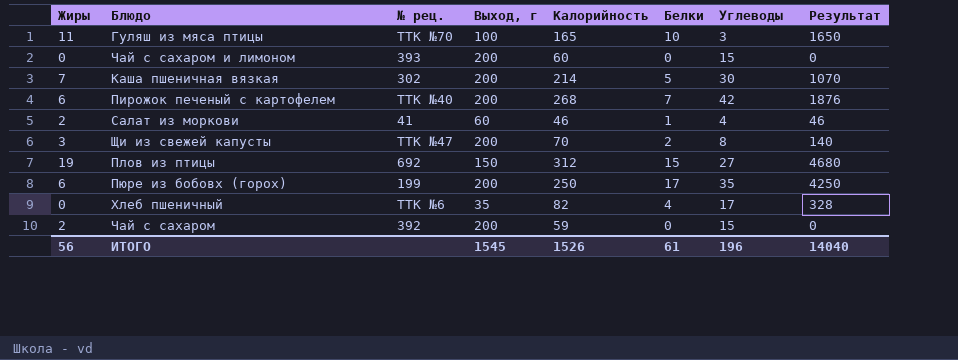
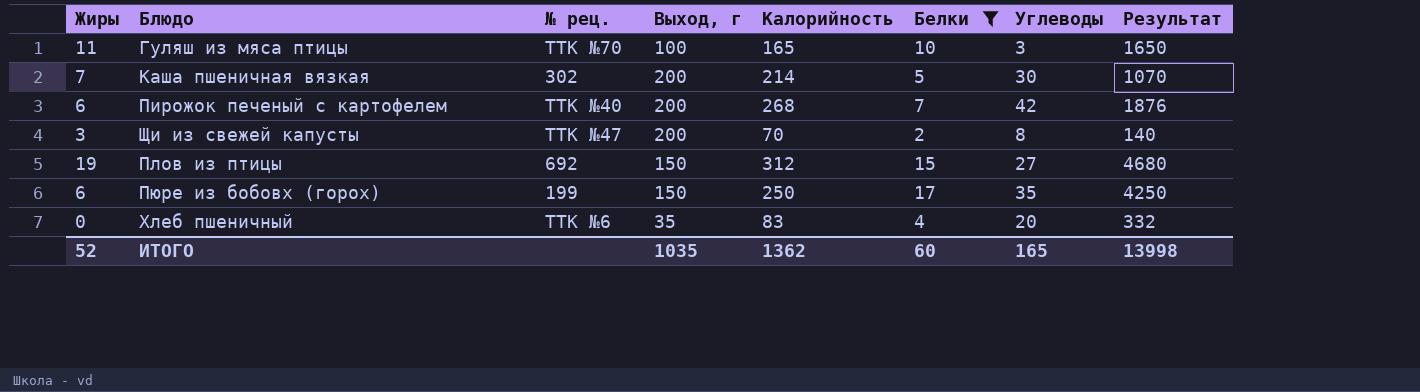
filter: none -> Белки >= 2
Пюре из бобовх (горох) | Выход, г: 200 -> 150
Хлеб пшеничный | Калорийность: 82 -> 83
Хлеб пшеничный | Углеводы: 17 -> 20
Хлеб пшеничный | Результат: 328 -> 332
ИТОГО | Жиры: 56 -> 52
ИТОГО | Выход, г: 1545 -> 1035
ИТОГО | Калорийность: 1526 -> 1362
ИТОГО | Белки: 61 -> 60
ИТОГО | Углеводы: 196 -> 165
ИТОГО | Результат: 14040 -> 13998

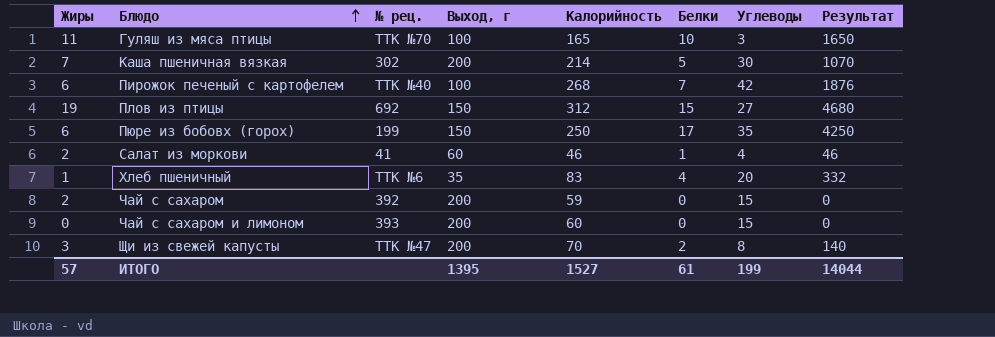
filter: Белки >= 2 -> none
row order: none -> Блюдо ascending
Пирожок печеный с картофелем | Выход, г: 200 -> 100
Хлеб пшеничный | Жиры: 0 -> 1
ИТОГО | Жиры: 52 -> 57
ИТОГО | Выход, г: 1035 -> 1395
ИТОГО | Калорийность: 1362 -> 1527
ИТОГО | Белки: 60 -> 61
ИТОГО | Углеводы: 165 -> 199
ИТОГО | Результат: 13998 -> 14044

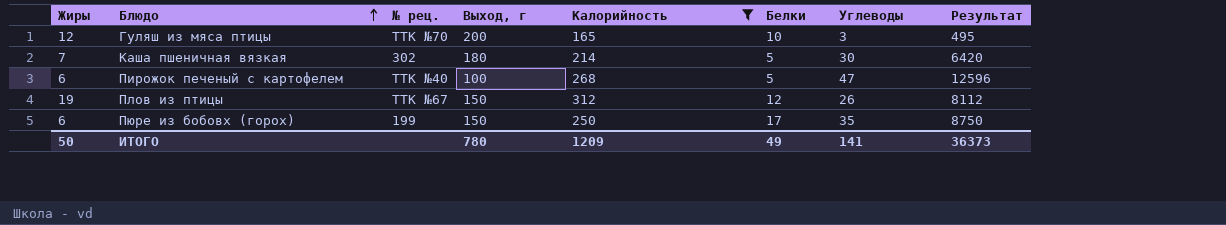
filter: none -> Калорийность >= 165
column Результат | formula: [Калорийность] * [Белки] -> [Калорийность] * [Углеводы]
Гуляш из мяса птицы | Жиры: 11 -> 12
Гуляш из мяса птицы | Выход, г: 100 -> 200
Каша пшеничная вязкая | Выход, г: 200 -> 180
Пирожок печеный с картофелем | Белки: 7 -> 5
Пирожок печеный с картофелем | Углеводы: 42 -> 47
Плов из птицы | № рец.: 692 -> ТТК №67
Плов из птицы | Белки: 15 -> 12
Плов из птицы | Углеводы: 27 -> 26
ИТОГО | Жиры: 57 -> 50
ИТОГО | Выход, г: 1395 -> 780
ИТОГО | Калорийность: 1527 -> 1209
ИТОГО | Белки: 61 -> 49
ИТОГО | Углеводы: 199 -> 141
ИТОГО | Результат: 14044 -> 36373

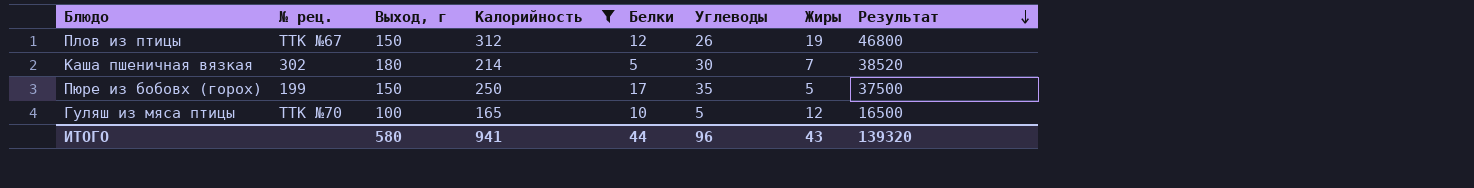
row order: Блюдо ascending -> Результат descending
column Жиры | position: 1 -> 7
column Результат | formula: [Калорийность] * [Углеводы] -> [Выход, г] * [Калорийность]
row Пирожок печеный с картофелем: 6 | ТТК №40 | 100 | 268 | 5 | 47 | 12596 -> none
Пюре из бобовх (горох) | Жиры: 6 -> 5
Гуляш из мяса птицы | Выход, г: 200 -> 100
Гуляш из мяса птицы | Углеводы: 3 -> 5
ИТОГО | Выход, г: 780 -> 580
ИТОГО | Калорийность: 1209 -> 941
ИТОГО | Белки: 49 -> 44
ИТОГО | Углеводы: 141 -> 96
ИТОГО | Жиры: 50 -> 43
ИТОГО | Результат: 36373 -> 139320

